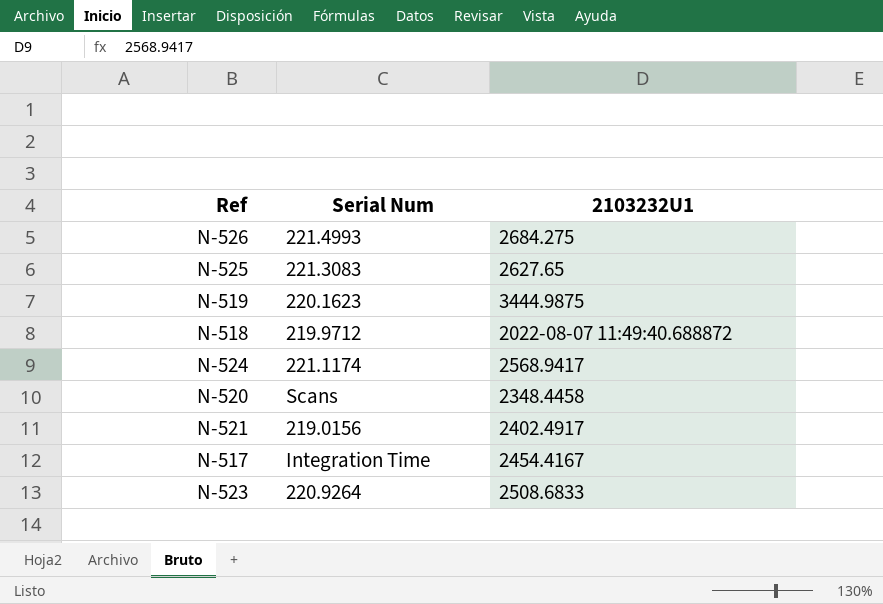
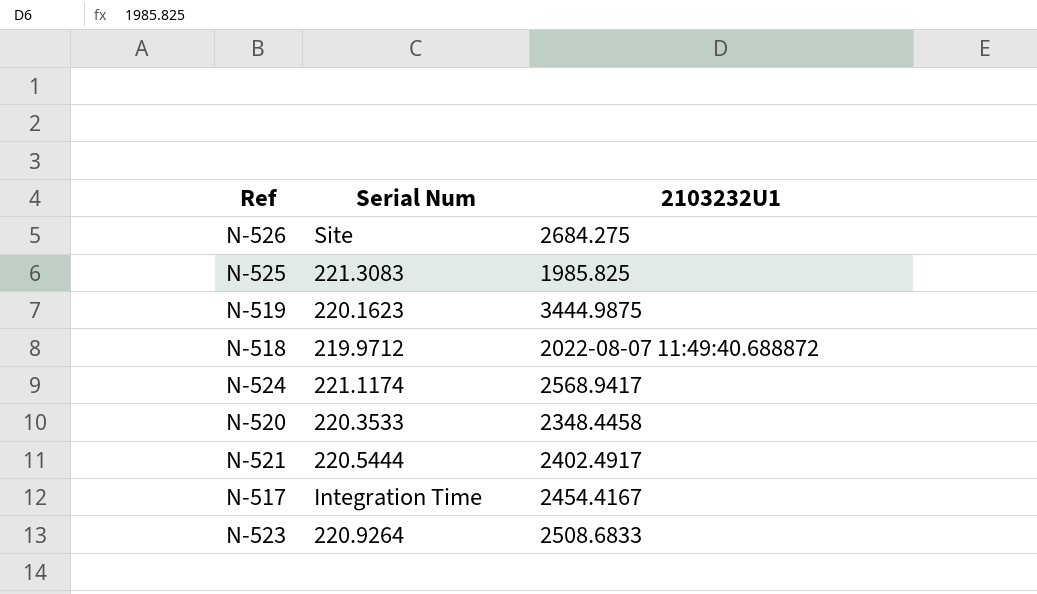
N-526 | Serial Num: 221.4993 -> Site
N-525 | 2103232U1: 2627.65 -> 1985.825
N-520 | Serial Num: Scans -> 220.3533
N-521 | Serial Num: 219.0156 -> 220.5444

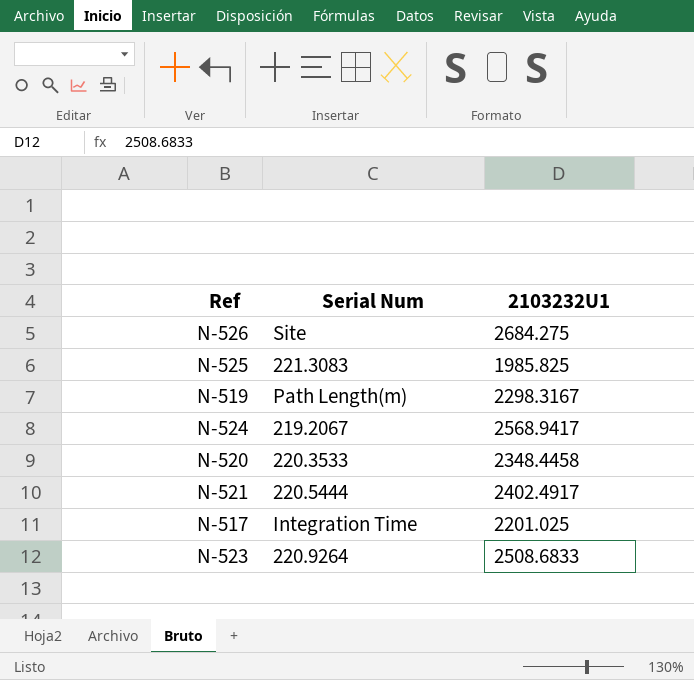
row N-518: 219.9712 | 2022-08-07 11:49:40.688872 -> none
N-519 | Serial Num: 220.1623 -> Path Length(m)
N-519 | 2103232U1: 3444.9875 -> 2298.3167
N-524 | Serial Num: 221.1174 -> 219.2067
N-517 | 2103232U1: 2454.4167 -> 2201.025

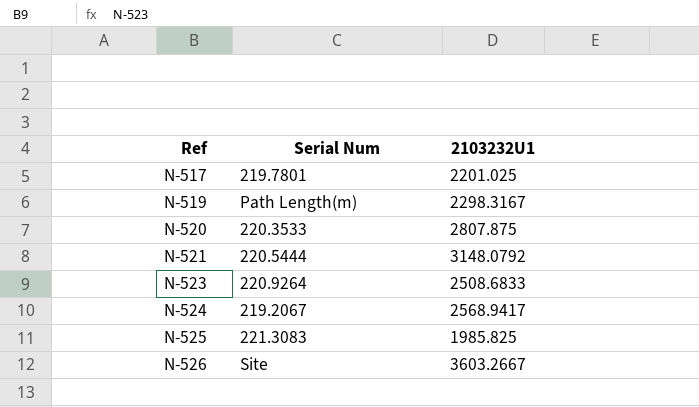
row order: none -> Ref ascending
N-517 | Serial Num: Integration Time -> 219.7801
N-520 | 2103232U1: 2348.4458 -> 2807.875
N-521 | 2103232U1: 2402.4917 -> 3148.0792
N-526 | 2103232U1: 2684.275 -> 3603.2667

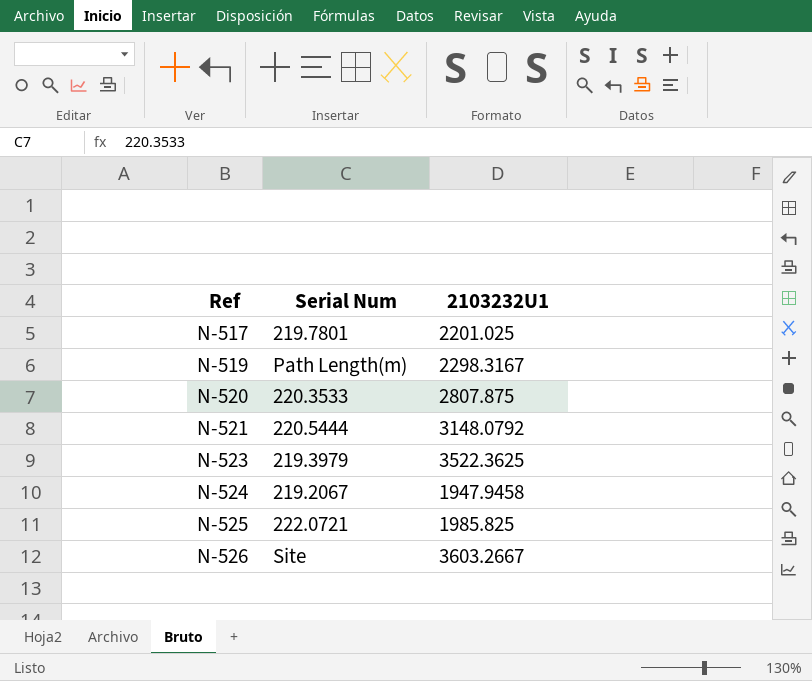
N-523 | Serial Num: 220.9264 -> 219.3979
N-523 | 2103232U1: 2508.6833 -> 3522.3625
N-524 | 2103232U1: 2568.9417 -> 1947.9458
N-525 | Serial Num: 221.3083 -> 222.0721

